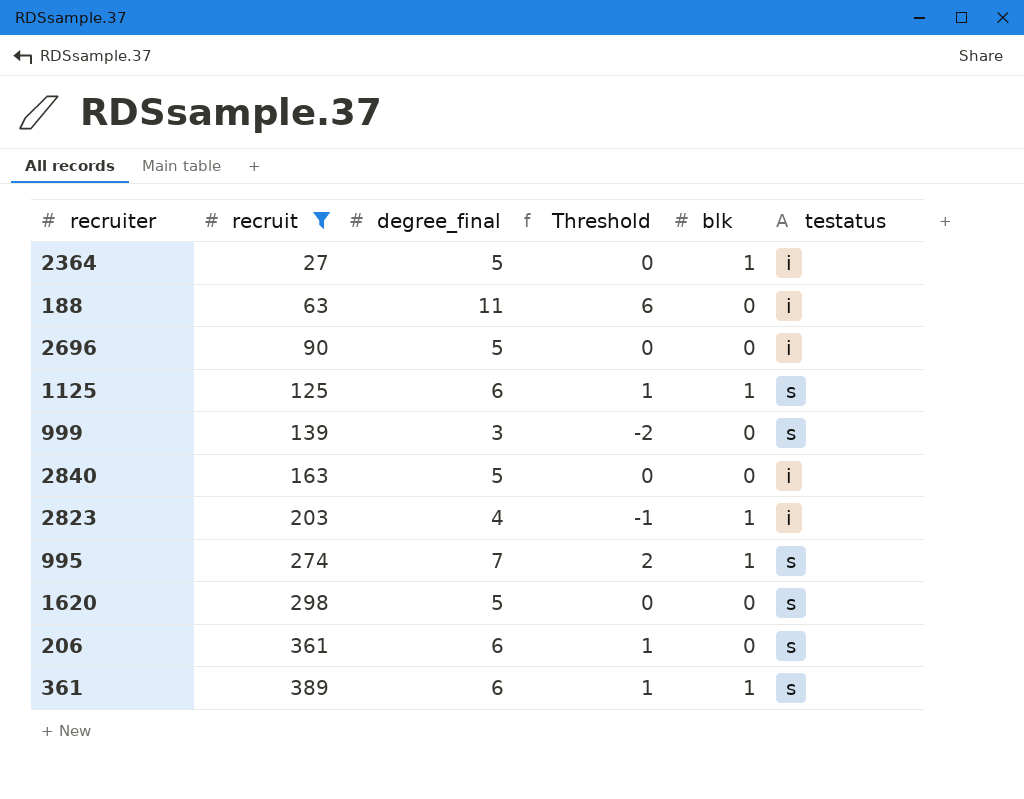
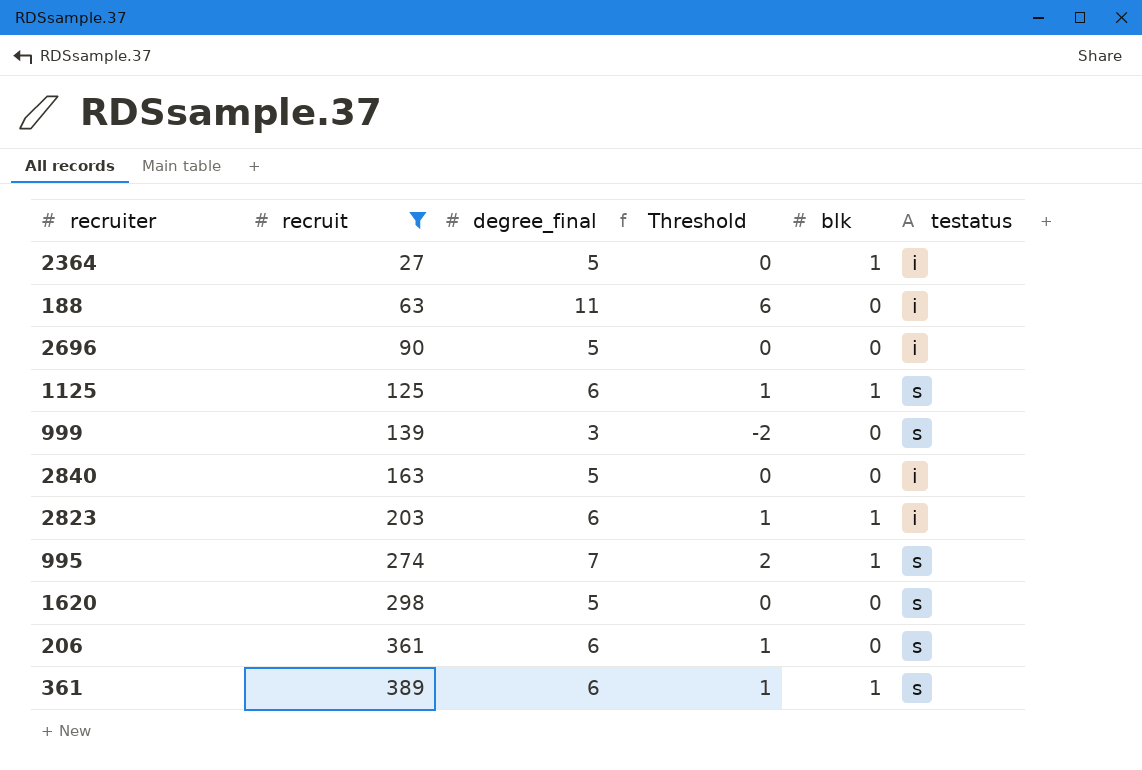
2823 | degree_final: 4 -> 6
2823 | Threshold: -1 -> 1

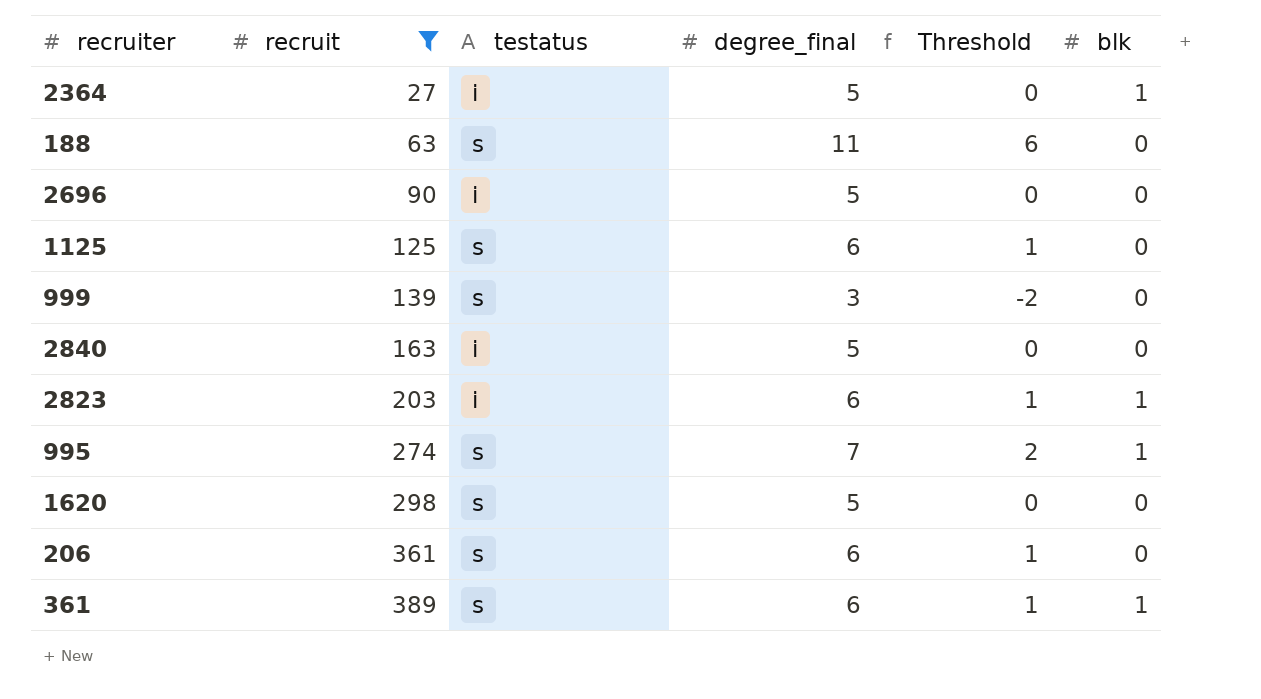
column testatus | position: 6 -> 3
188 | testatus: i -> s
1125 | blk: 1 -> 0

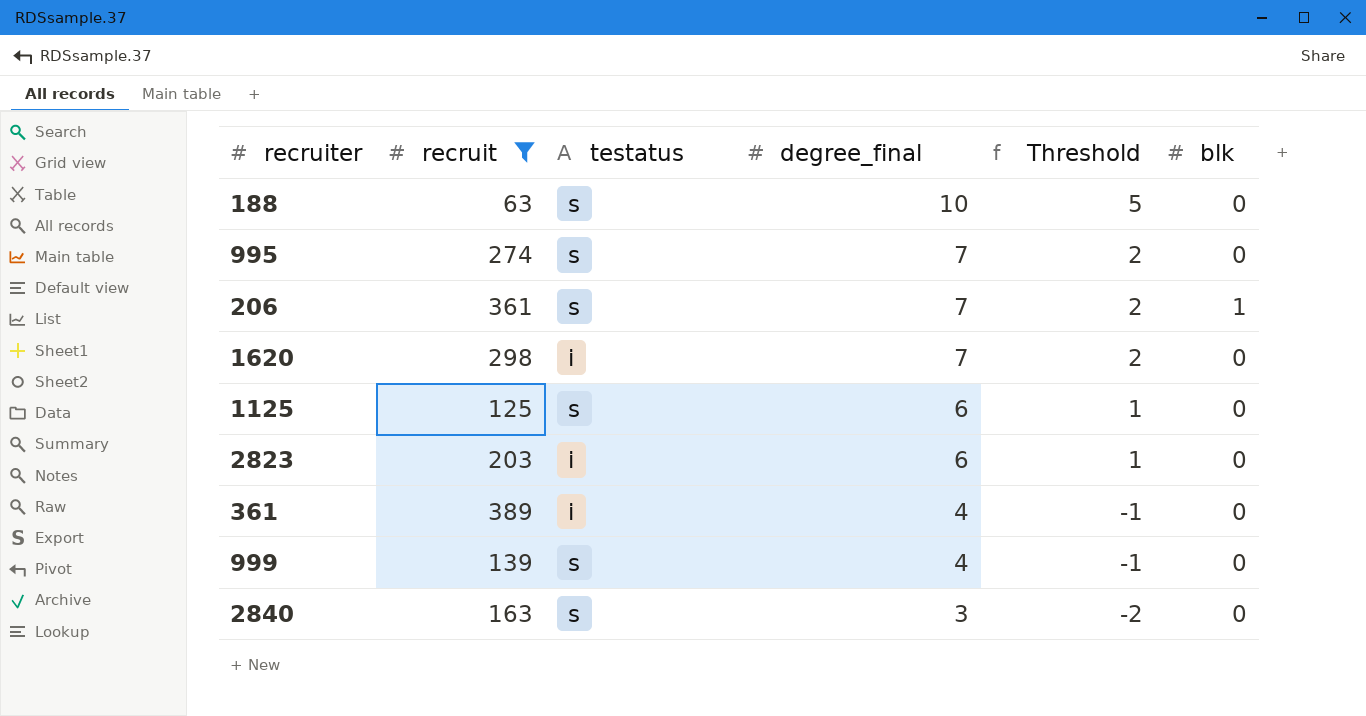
row order: recruit ascending -> degree_final descending
row 2364: 27 | i | 5 | 0 | 1 -> none
row 2696: 90 | i | 5 | 0 | 0 -> none
188 | degree_final: 11 -> 10
188 | Threshold: 6 -> 5
995 | blk: 1 -> 0
206 | degree_final: 6 -> 7
206 | Threshold: 1 -> 2
206 | blk: 0 -> 1
1620 | testatus: s -> i
1620 | degree_final: 5 -> 7
1620 | Threshold: 0 -> 2
2823 | blk: 1 -> 0
361 | testatus: s -> i
361 | degree_final: 6 -> 4
361 | Threshold: 1 -> -1
361 | blk: 1 -> 0
999 | degree_final: 3 -> 4
999 | Threshold: -2 -> -1
2840 | testatus: i -> s
2840 | degree_final: 5 -> 3
2840 | Threshold: 0 -> -2

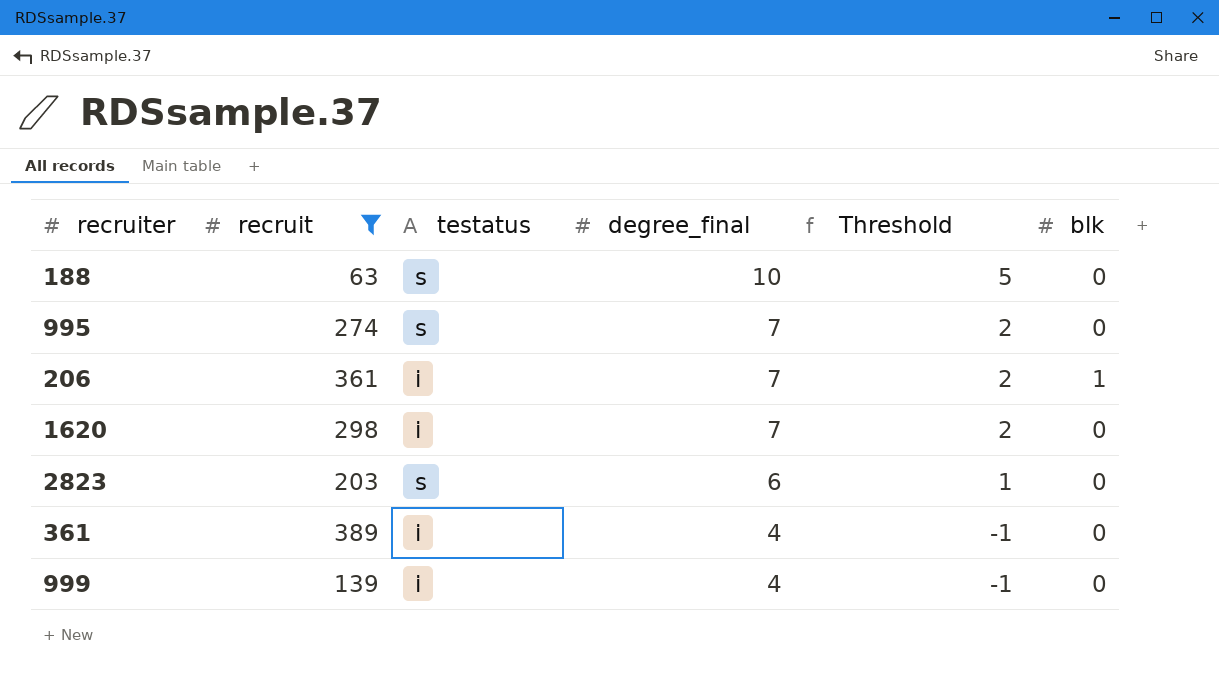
row 1125: 125 | s | 6 | 1 | 0 -> none
row 2840: 163 | s | 3 | -2 | 0 -> none
206 | testatus: s -> i
2823 | testatus: i -> s
999 | testatus: s -> i

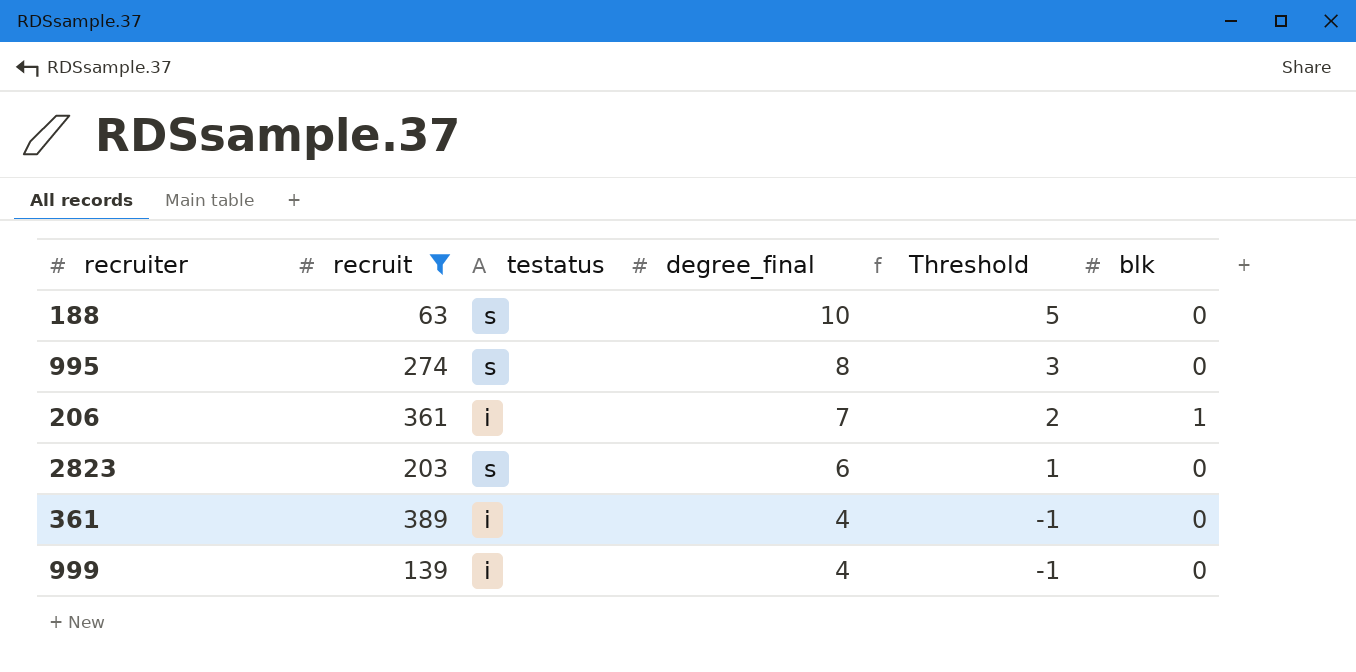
row 1620: 298 | i | 7 | 2 | 0 -> none
995 | degree_final: 7 -> 8
995 | Threshold: 2 -> 3

